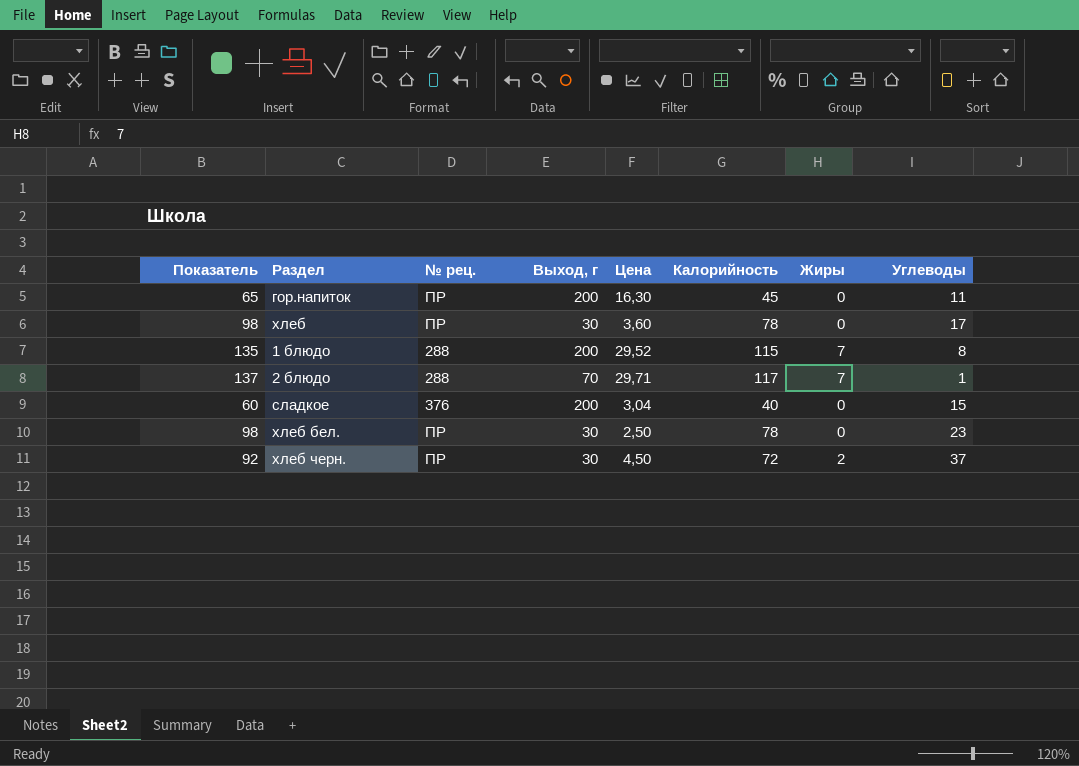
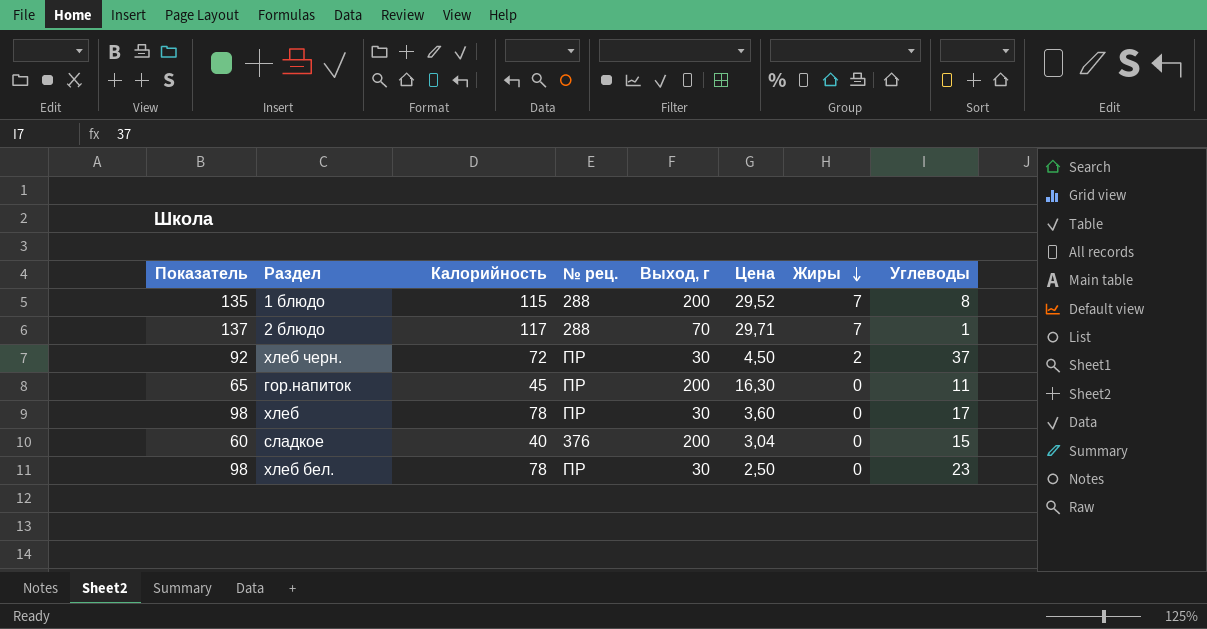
row order: none -> Жиры descending
column Калорийность | position: 6 -> 3

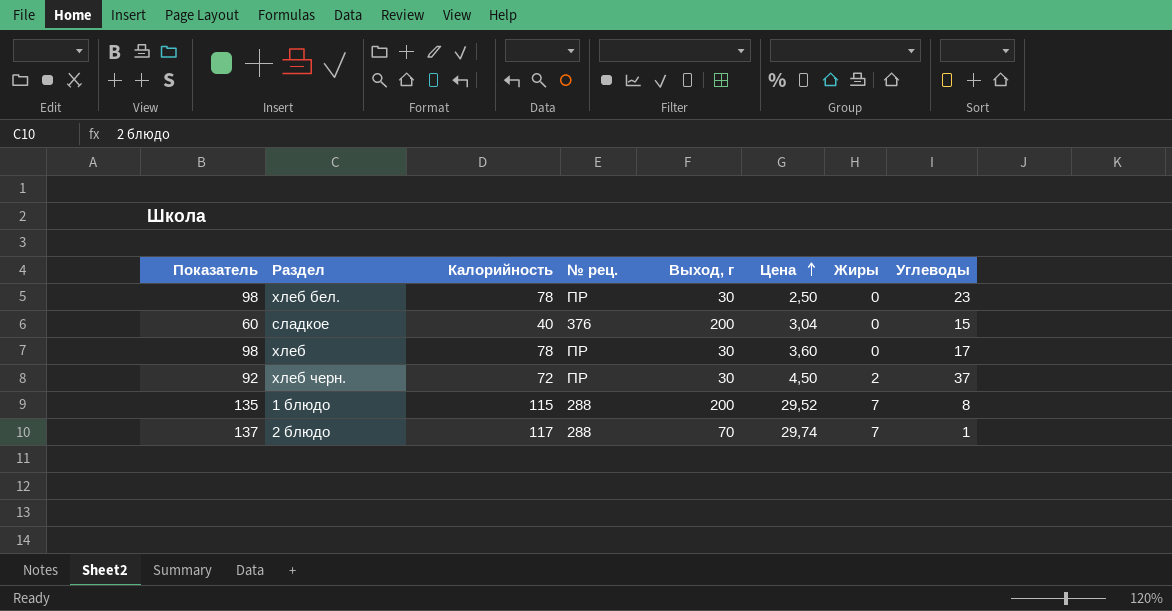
row order: Жиры descending -> Цена ascending
row гор.напиток: 65 | 45 | ПР | 200 | 16,30 | 0 | 11 -> none
2 блюдо | Цена: 29,71 -> 29,74

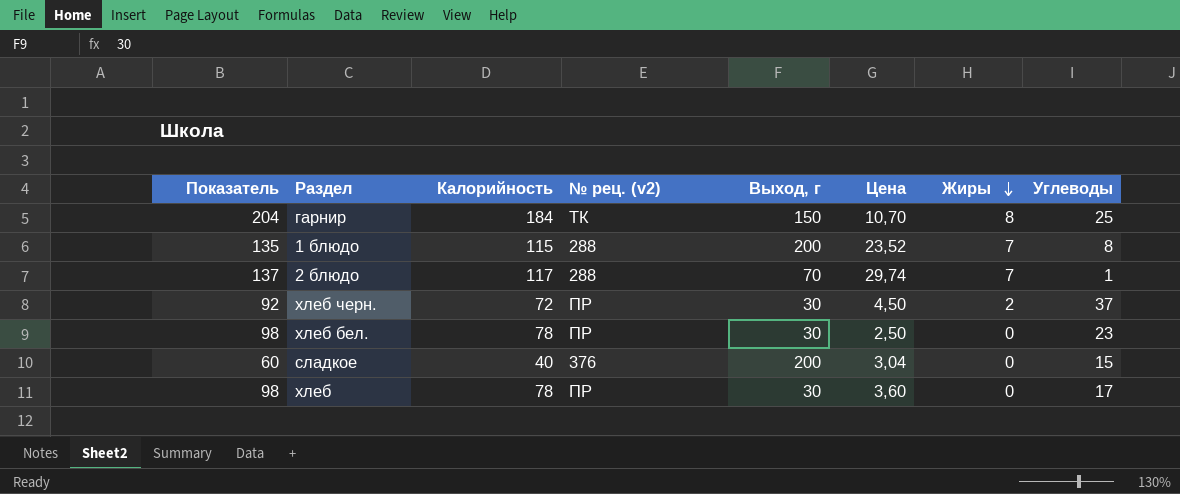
row order: Цена ascending -> Жиры descending
column name: № рец. -> № рец. (v2)
row гарнир: none -> 204 | 184 | ТК | 150 | 10,70 | 8 | 25
1 блюдо | Цена: 29,52 -> 23,52

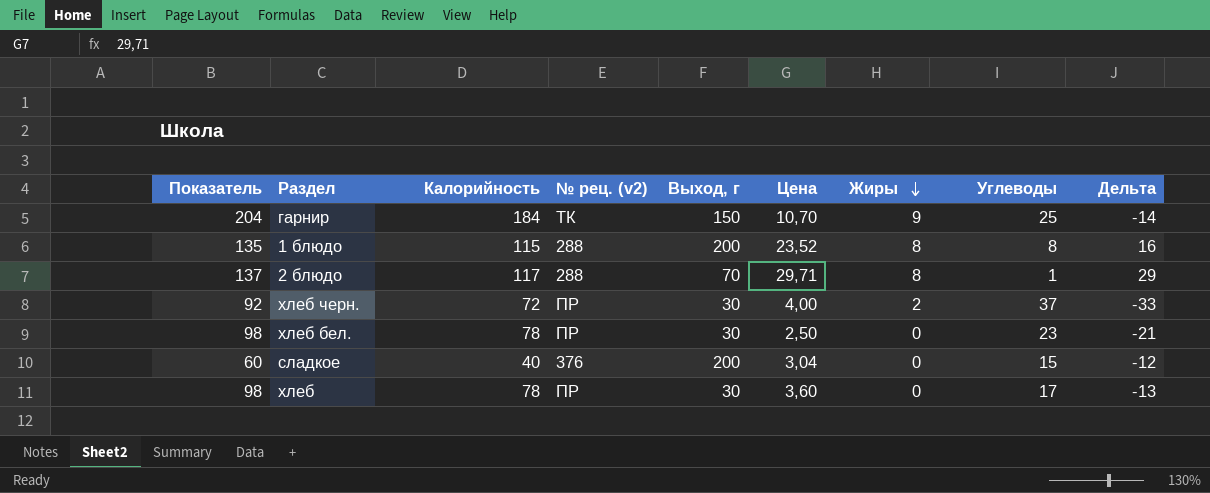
column Дельта | formula: none -> [Цена] - [Углеводы]
гарнир | Жиры: 8 -> 9
1 блюдо | Жиры: 7 -> 8
2 блюдо | Цена: 29,74 -> 29,71
2 блюдо | Жиры: 7 -> 8
хлеб черн. | Цена: 4,50 -> 4,00

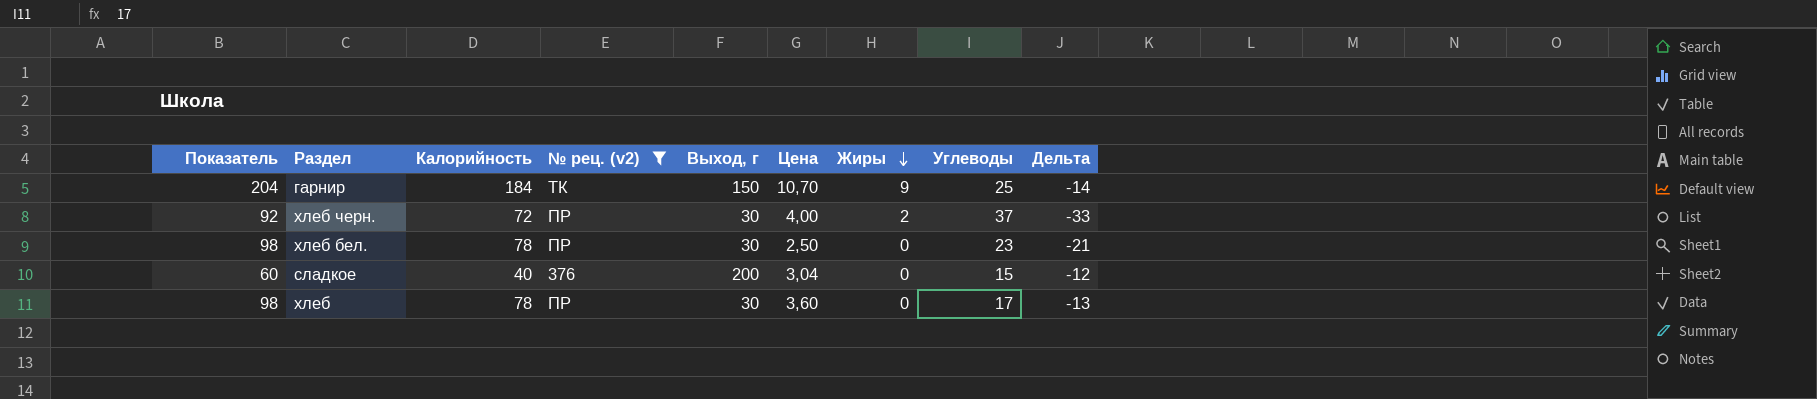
filter: none -> № рец. (v2) != 288

